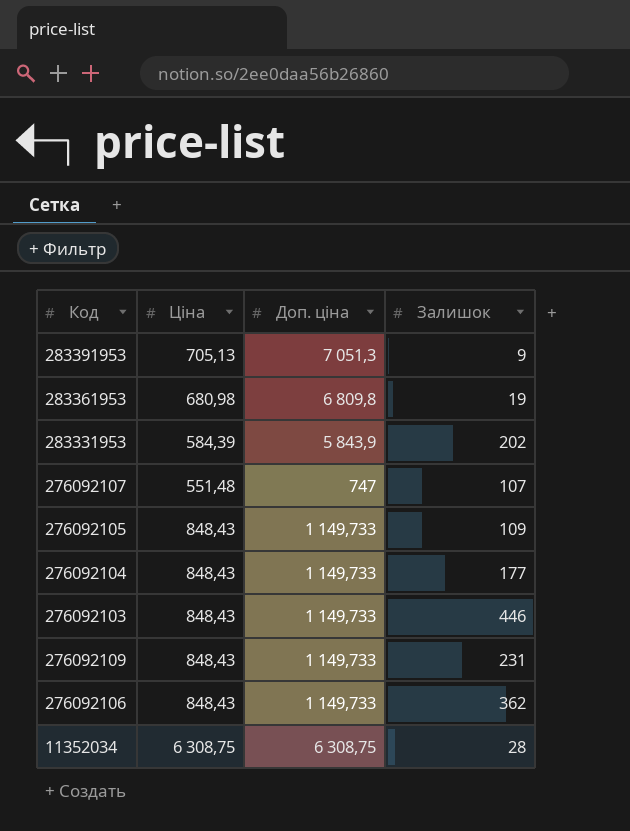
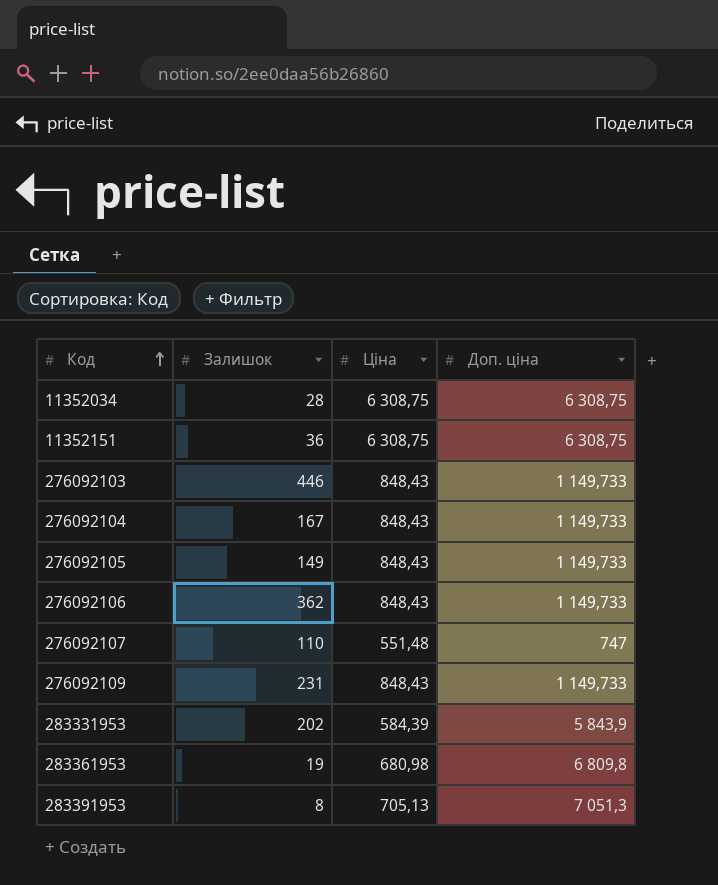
row order: none -> Код ascending
column Залишок | position: 4 -> 2
row 11352151: none -> 36 | 6 308,75 | 6 308,75
276092104 | Залишок: 177 -> 167
276092105 | Залишок: 109 -> 149
276092107 | Залишок: 107 -> 110
283391953 | Залишок: 9 -> 8

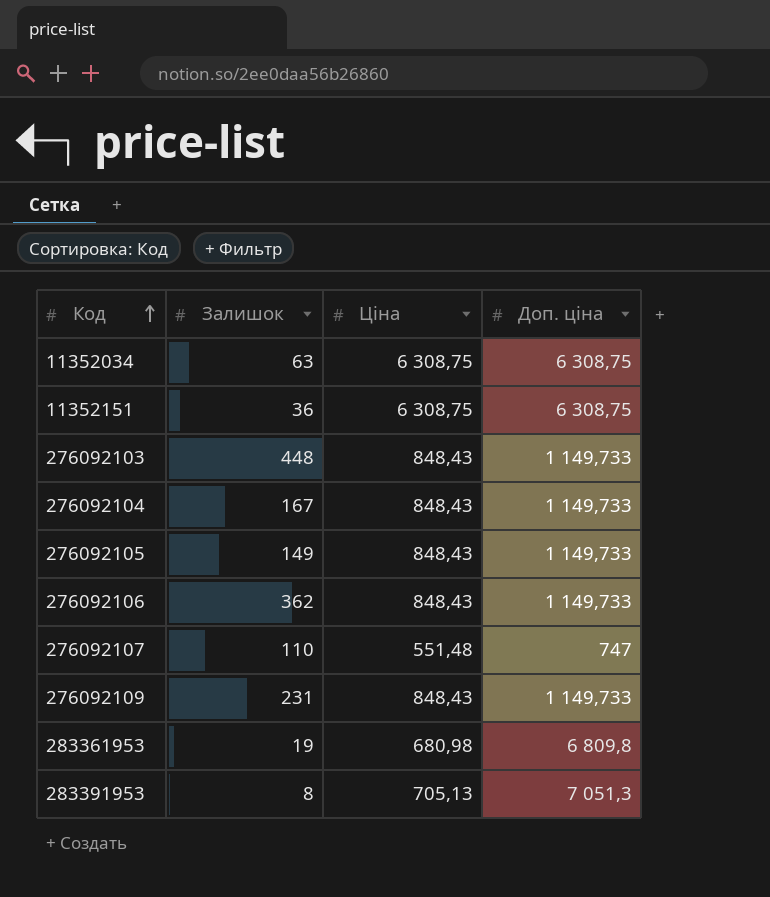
row 283331953: 202 | 584,39 | 5 843,9 -> none
11352034 | Залишок: 28 -> 63
276092103 | Залишок: 446 -> 448

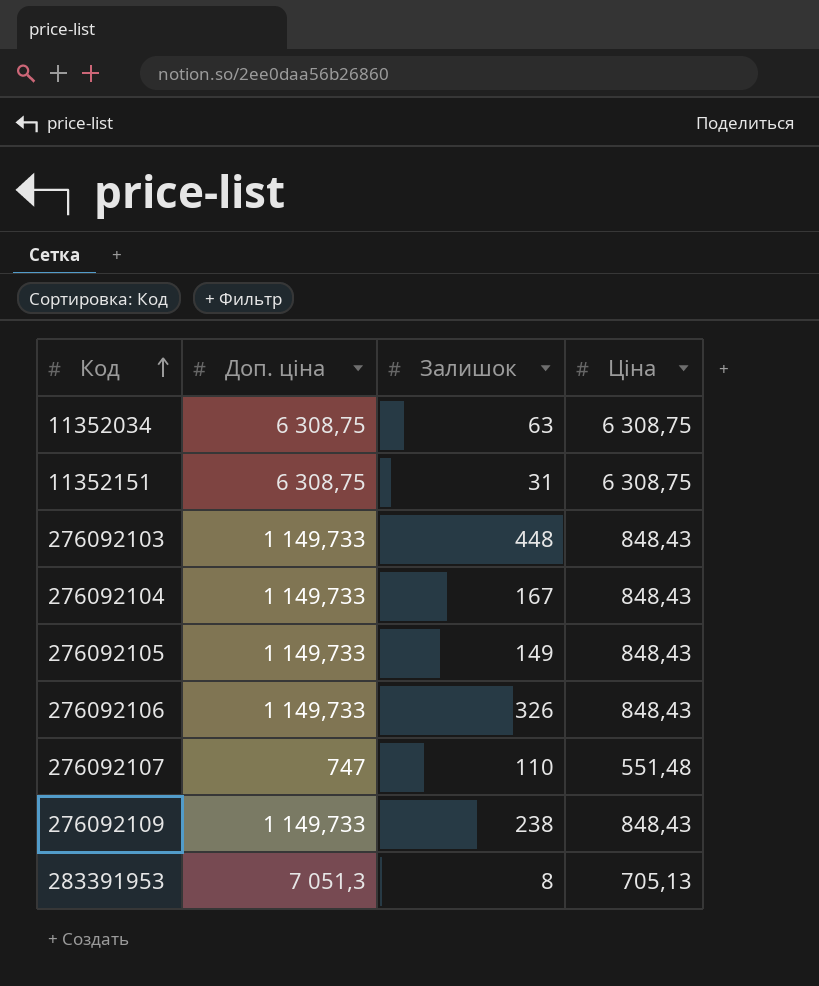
column Доп. ціна | position: 4 -> 2
row 283361953: 19 | 680,98 | 6 809,8 -> none
11352151 | Залишок: 36 -> 31
276092106 | Залишок: 362 -> 326
276092109 | Залишок: 231 -> 238

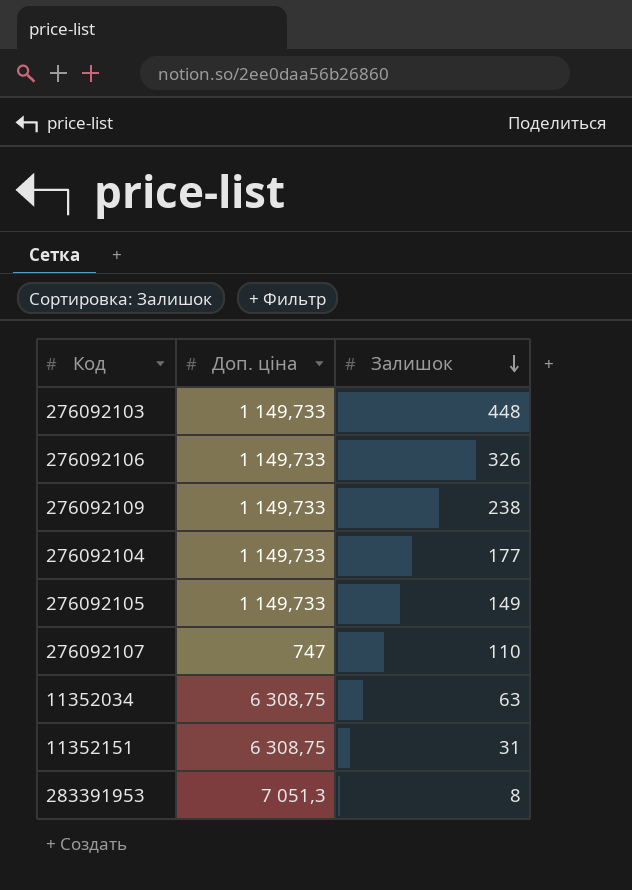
row order: Код ascending -> Залишок descending
column Ціна | position: 4 -> none
276092104 | Залишок: 167 -> 177

